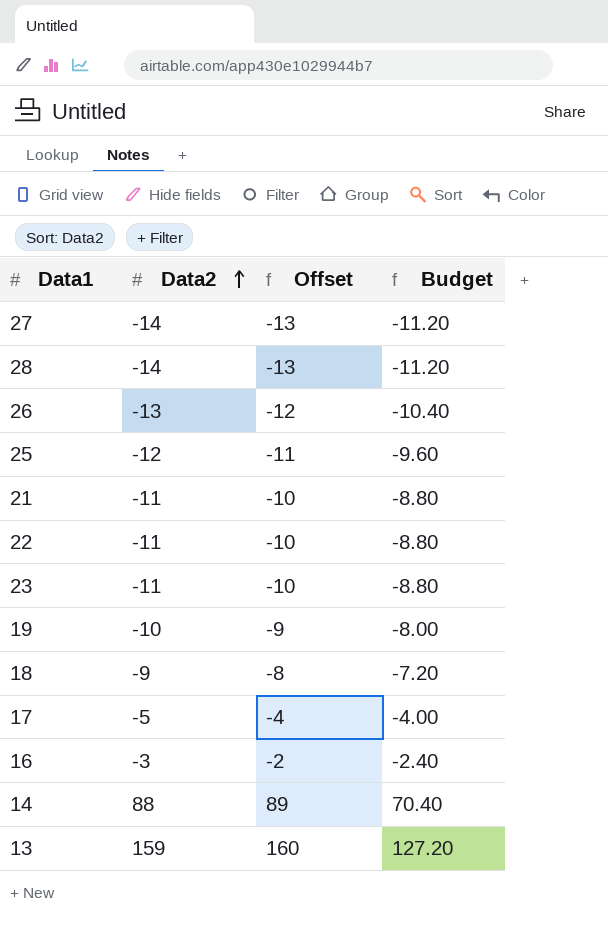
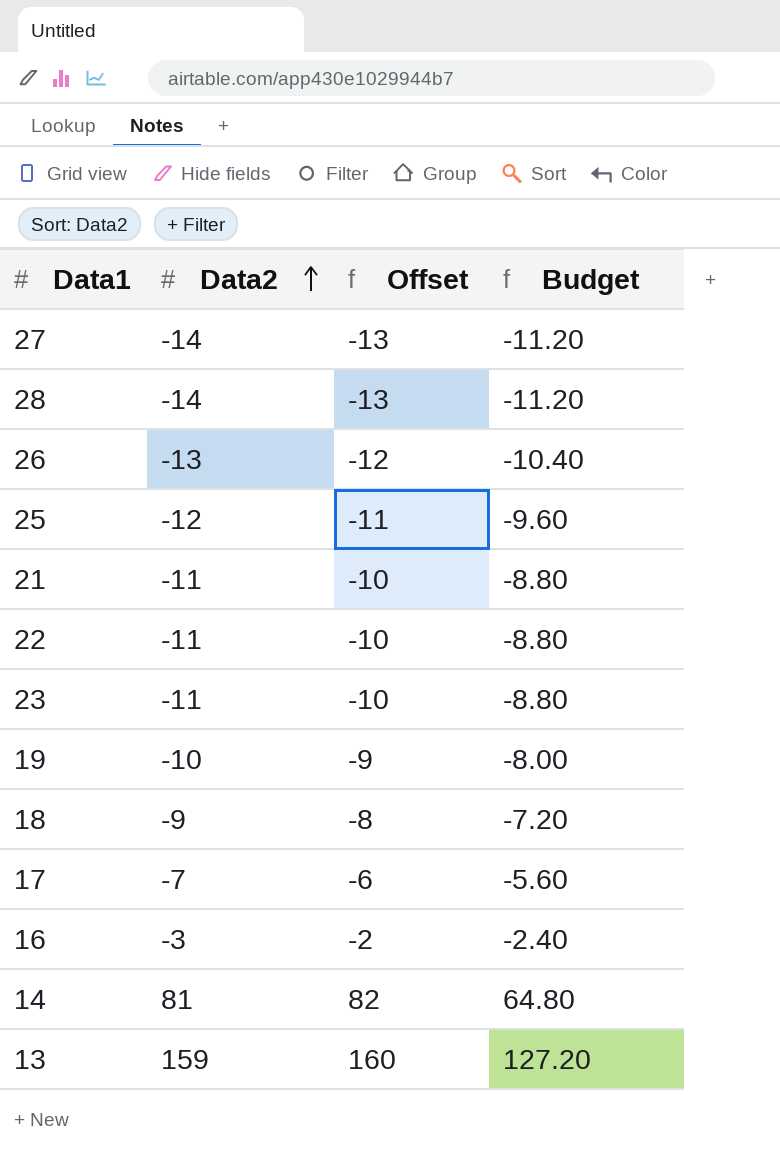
17 | Data2: -5 -> -7
17 | Offset: -4 -> -6
17 | Budget: -4.00 -> -5.60
14 | Data2: 88 -> 81
14 | Offset: 89 -> 82
14 | Budget: 70.40 -> 64.80

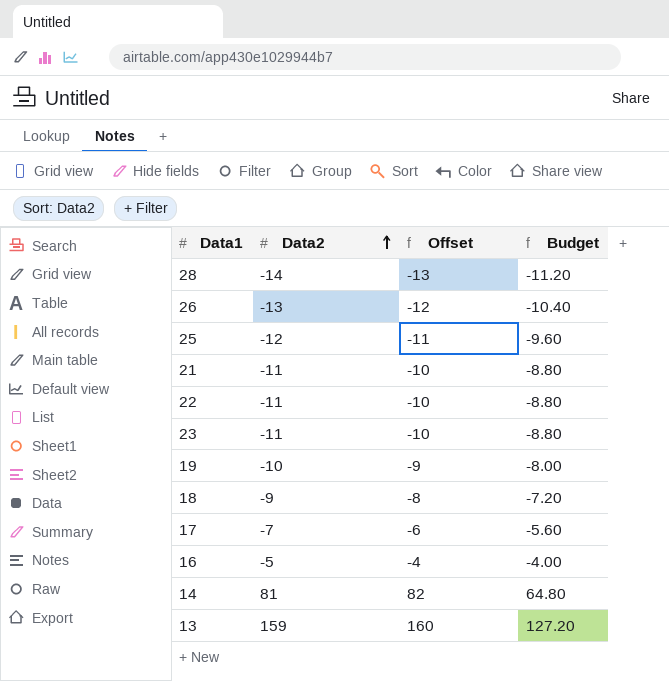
row 27: -14 | -13 | -11.20 -> none
16 | Data2: -3 -> -5
16 | Offset: -2 -> -4
16 | Budget: -2.40 -> -4.00

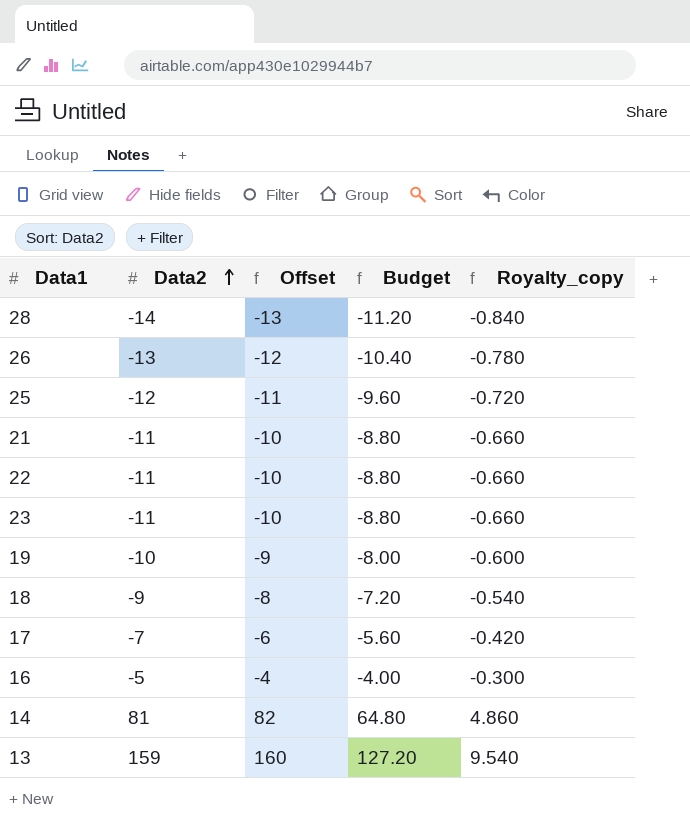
column Royalty_copy | formula: none -> [Data2] * 0.06

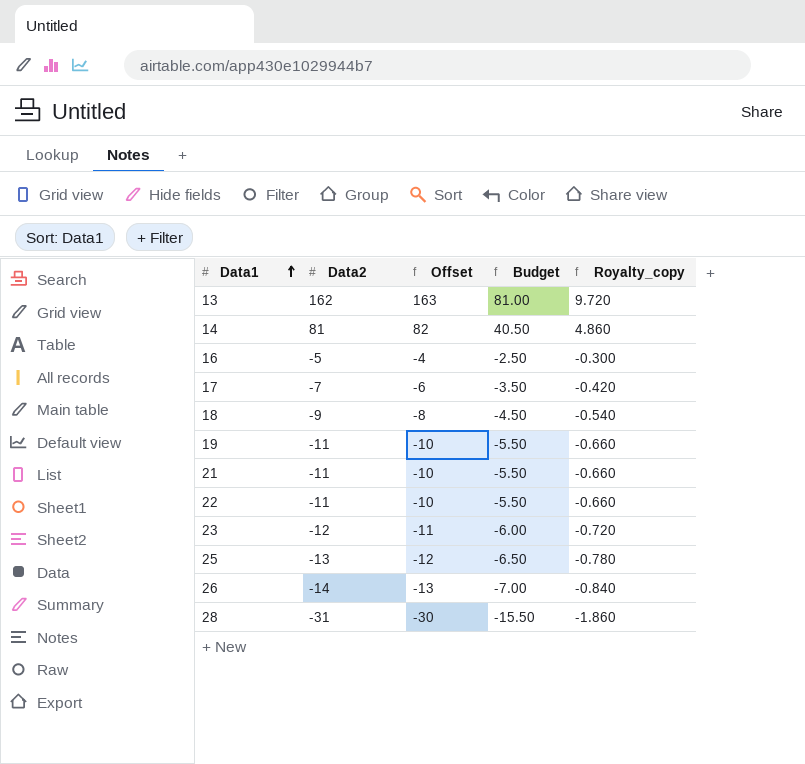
row order: Data2 ascending -> Data1 ascending
column Budget | formula: [Data2] * 0.8 -> [Data2] * 0.5
13 | Data2: 159 -> 162
13 | Offset: 160 -> 163
13 | Royalty_copy: 9.540 -> 9.720
19 | Data2: -10 -> -11
19 | Offset: -9 -> -10
19 | Royalty_copy: -0.600 -> -0.660
23 | Data2: -11 -> -12
23 | Offset: -10 -> -11
23 | Royalty_copy: -0.660 -> -0.720
25 | Data2: -12 -> -13
25 | Offset: -11 -> -12
25 | Royalty_copy: -0.720 -> -0.780
26 | Data2: -13 -> -14
26 | Offset: -12 -> -13
26 | Royalty_copy: -0.780 -> -0.840
28 | Data2: -14 -> -31
28 | Offset: -13 -> -30
28 | Royalty_copy: -0.840 -> -1.860

